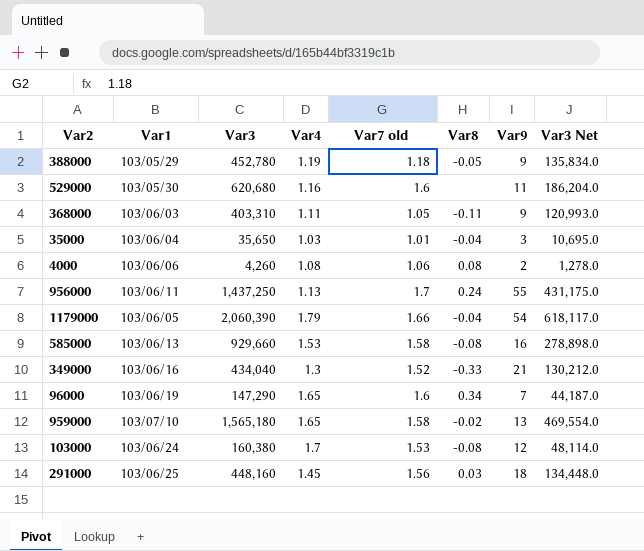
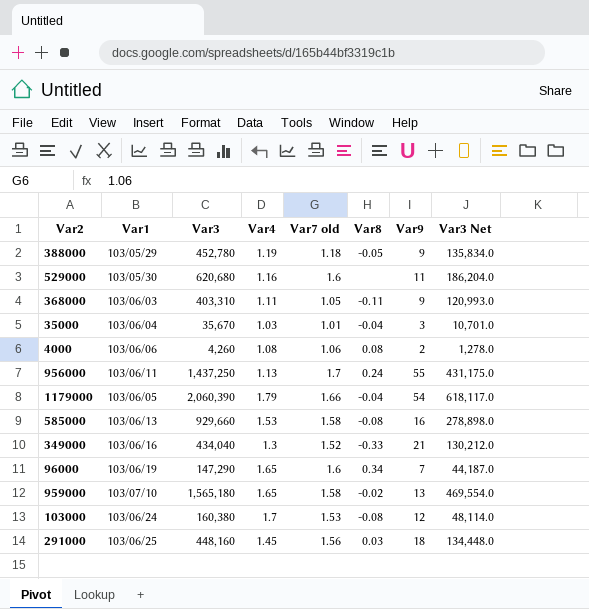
35000 | Var3: 35,650 -> 35,670
35000 | Var3 Net: 10,695.0 -> 10,701.0

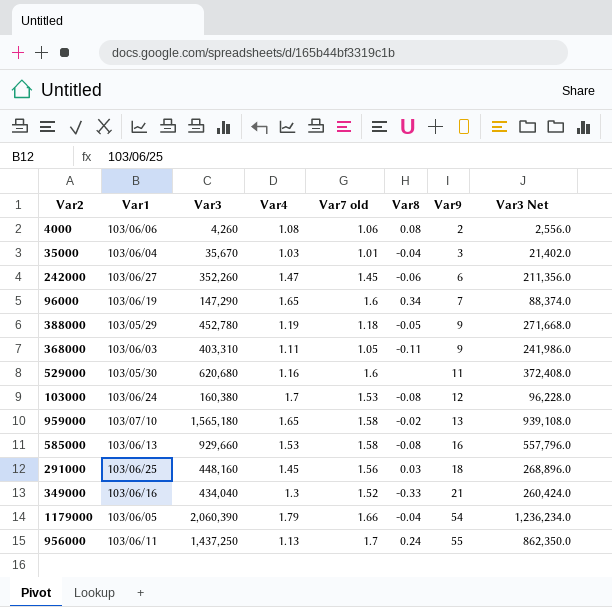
row order: none -> Var9 ascending
column Var3 Net | formula: [Var3] * 0.3 -> [Var3] * 0.6
row 242000: none -> 103/06/27 | 352,260 | 1.47 | 1.45 | -0.06 | 6 | 211,356.0

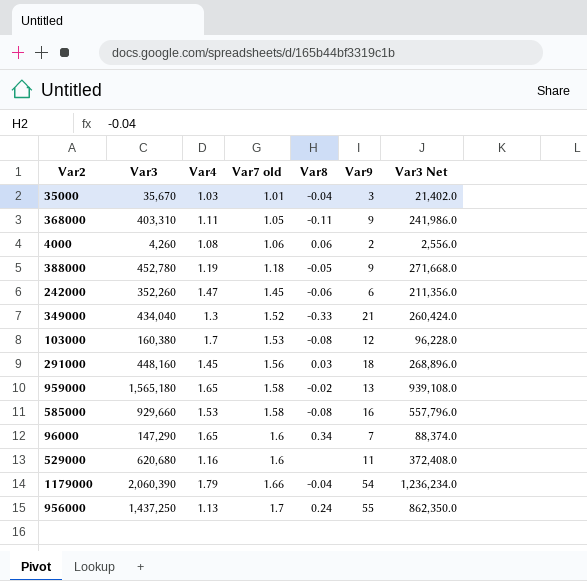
row order: Var9 ascending -> Var7 old ascending
column Var1 | position: 2 -> none
4000 | Var8: 0.08 -> 0.06

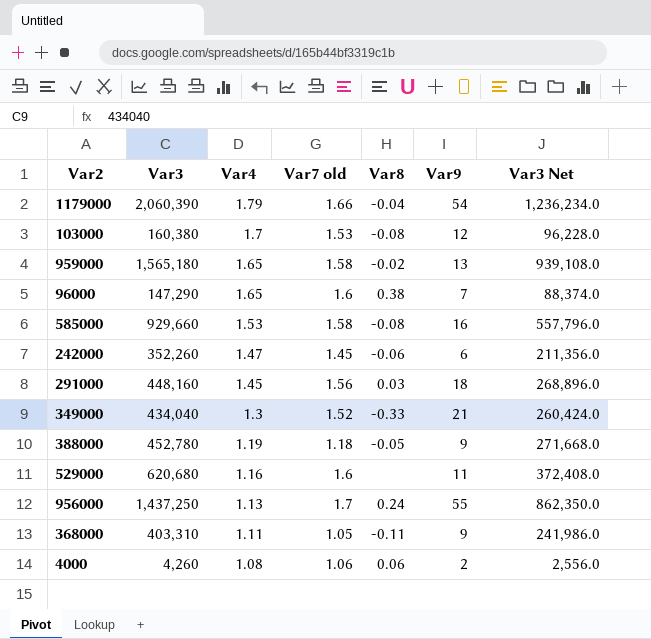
row order: Var7 old ascending -> Var4 descending
row 35000: 35,670 | 1.03 | 1.01 | -0.04 | 3 | 21,402.0 -> none
96000 | Var8: 0.34 -> 0.38

